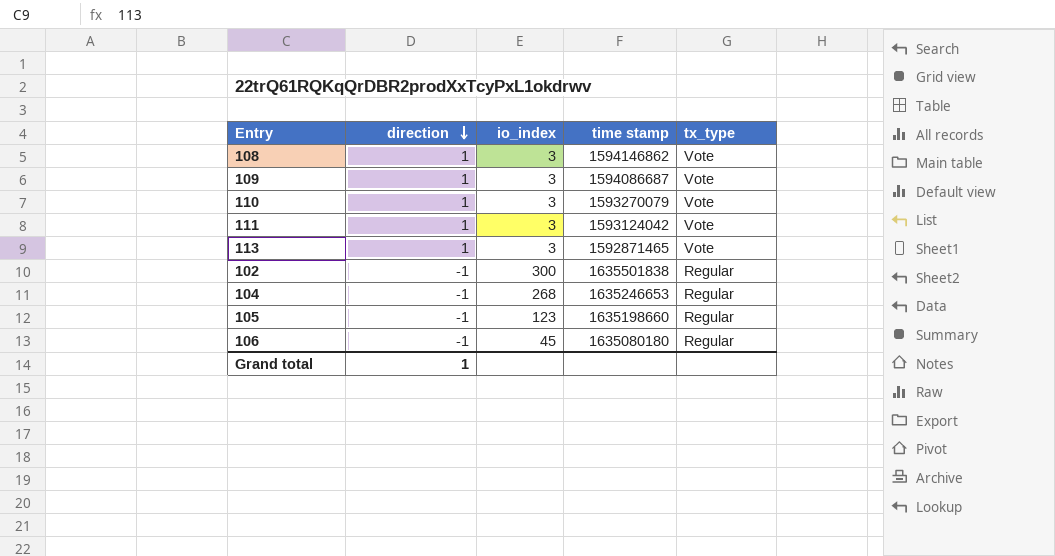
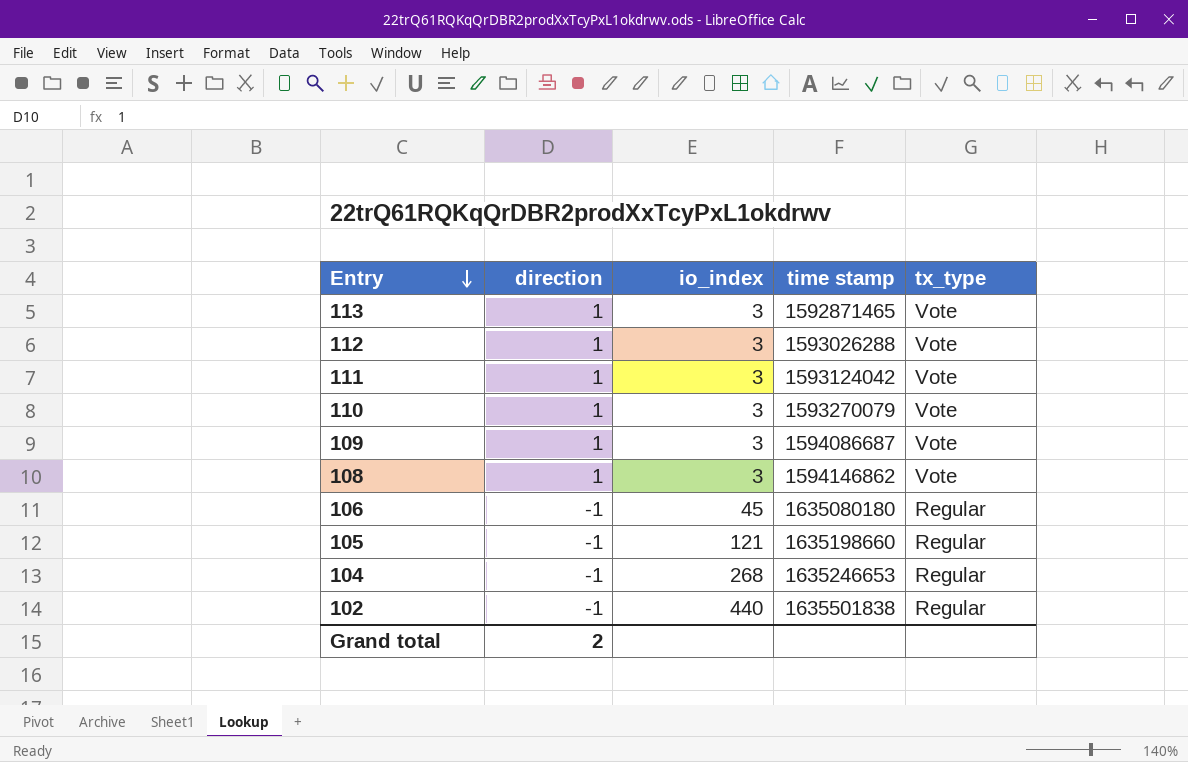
row order: direction descending -> Entry descending
row 112: none -> 1 | 3 | 1593026288 | Vote
105 | io_index: 123 -> 121
102 | io_index: 300 -> 440
Grand total | direction: 1 -> 2

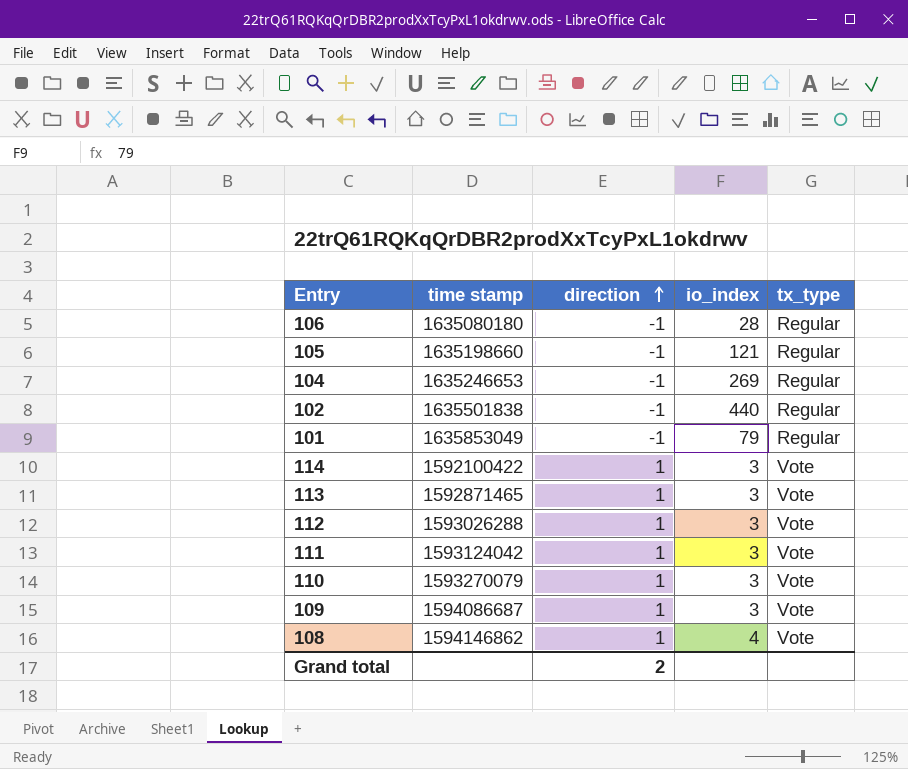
row order: Entry descending -> direction ascending
column time stamp | position: 4 -> 2
106 | io_index: 45 -> 28
104 | io_index: 268 -> 269
row 101: none -> 1635853049 | -1 | 79 | Regular
row 114: none -> 1592100422 | 1 | 3 | Vote
108 | io_index: 3 -> 4

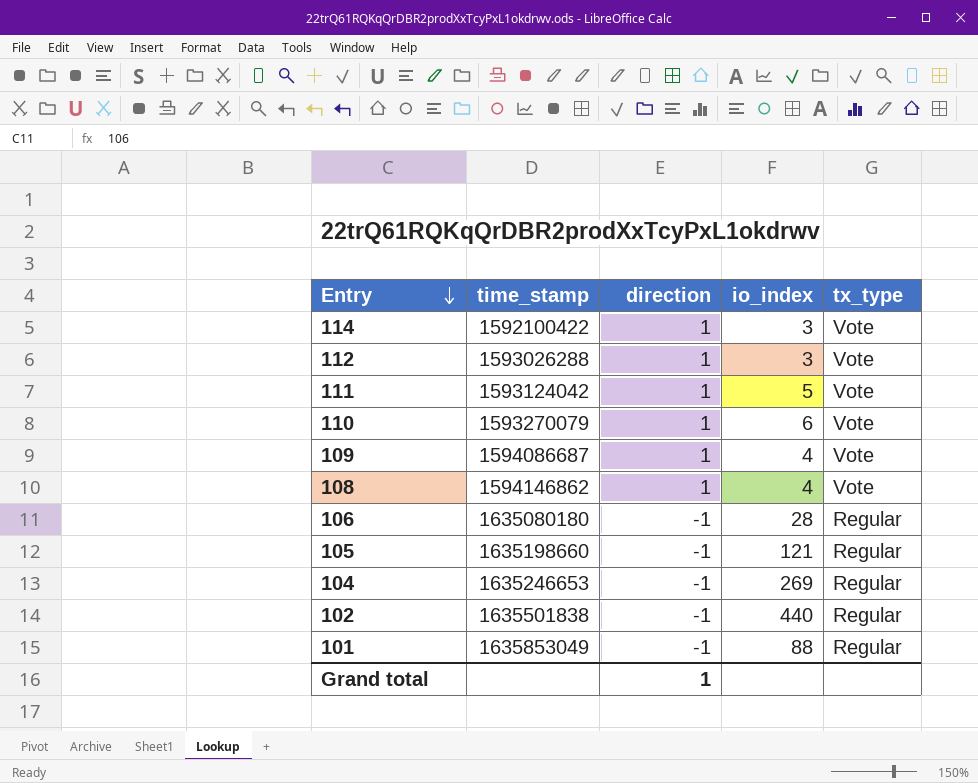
row order: direction ascending -> Entry descending
column name: time stamp -> time_stamp
row 113: 1592871465 | 1 | 3 | Vote -> none
111 | io_index: 3 -> 5
110 | io_index: 3 -> 6
109 | io_index: 3 -> 4
101 | io_index: 79 -> 88
Grand total | direction: 2 -> 1

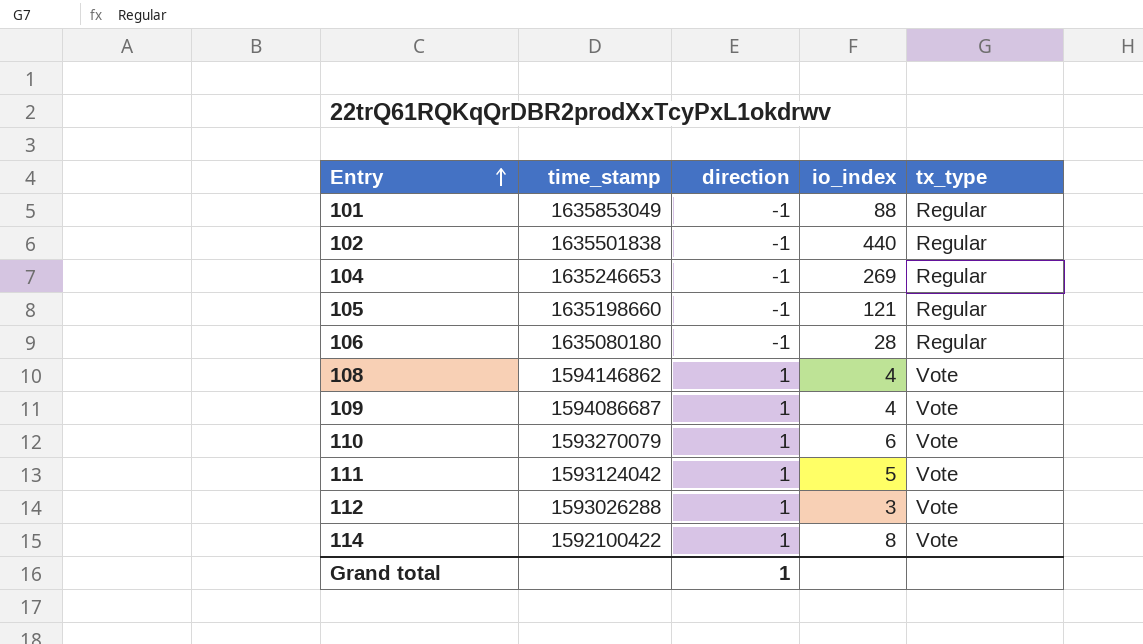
row order: Entry descending -> Entry ascending
114 | io_index: 3 -> 8

